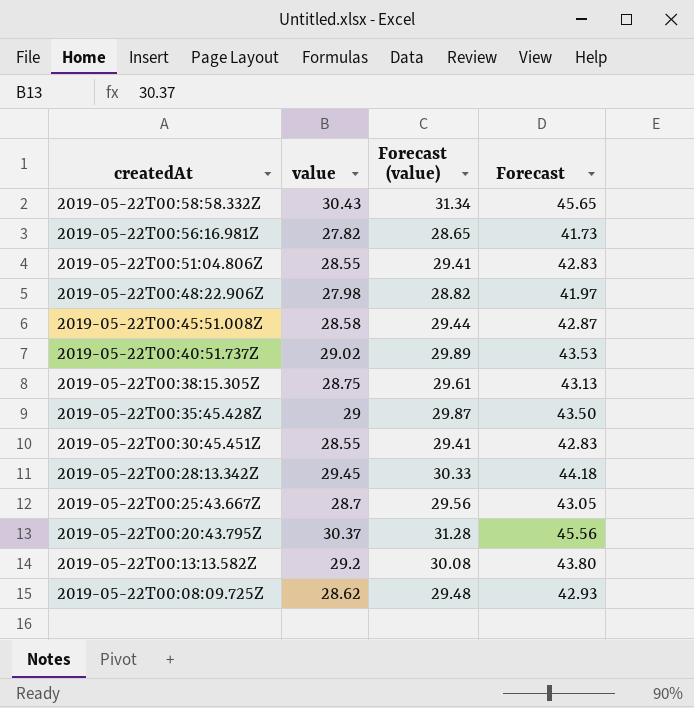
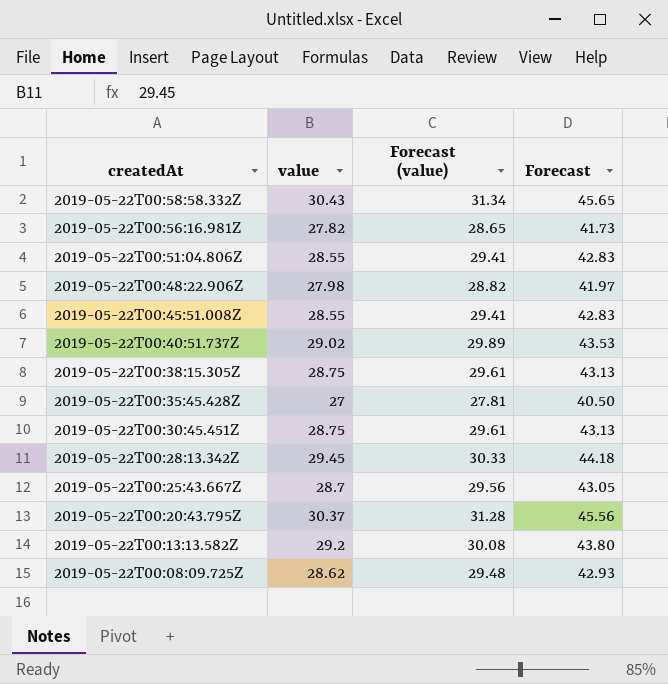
2019-05-22T00:45:51.008Z | value: 28.58 -> 28.55
2019-05-22T00:45:51.008Z | Forecast (value): 29.44 -> 29.41
2019-05-22T00:45:51.008Z | Forecast: 42.87 -> 42.83
2019-05-22T00:35:45.428Z | value: 29 -> 27
2019-05-22T00:35:45.428Z | Forecast (value): 29.87 -> 27.81
2019-05-22T00:35:45.428Z | Forecast: 43.50 -> 40.50
2019-05-22T00:30:45.451Z | value: 28.55 -> 28.75
2019-05-22T00:30:45.451Z | Forecast (value): 29.41 -> 29.61
2019-05-22T00:30:45.451Z | Forecast: 42.83 -> 43.13

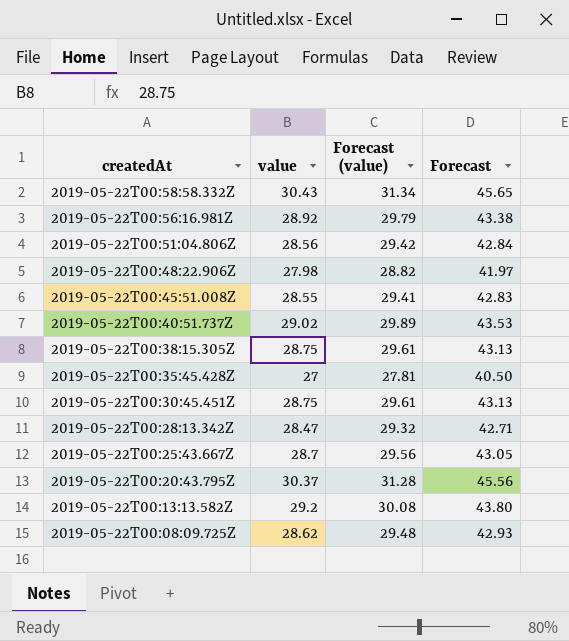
2019-05-22T00:56:16.981Z | value: 27.82 -> 28.92
2019-05-22T00:56:16.981Z | Forecast (value): 28.65 -> 29.79
2019-05-22T00:56:16.981Z | Forecast: 41.73 -> 43.38
2019-05-22T00:51:04.806Z | value: 28.55 -> 28.56
2019-05-22T00:51:04.806Z | Forecast (value): 29.41 -> 29.42
2019-05-22T00:51:04.806Z | Forecast: 42.83 -> 42.84
2019-05-22T00:28:13.342Z | value: 29.45 -> 28.47
2019-05-22T00:28:13.342Z | Forecast (value): 30.33 -> 29.32
2019-05-22T00:28:13.342Z | Forecast: 44.18 -> 42.71

